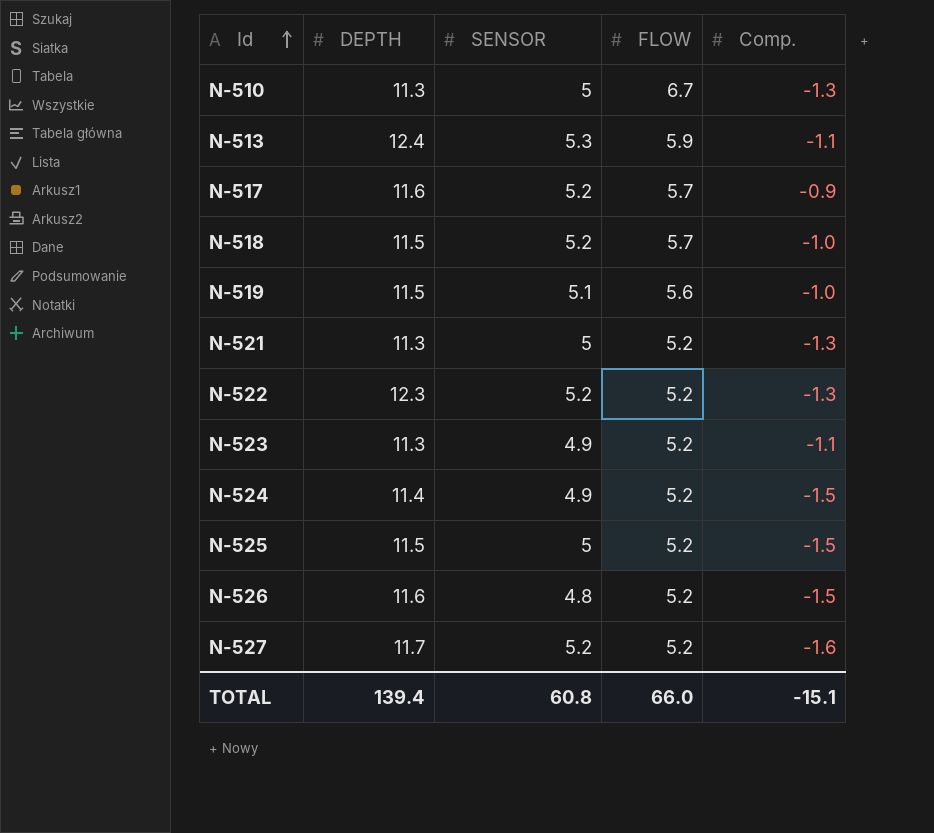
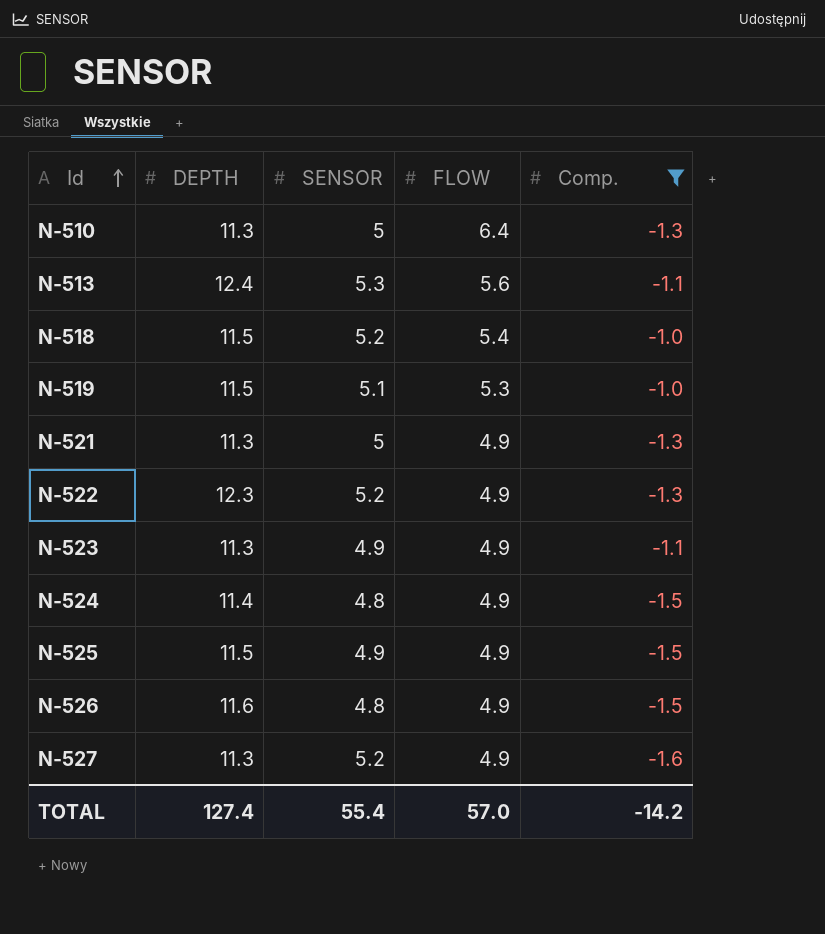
filter: none -> Comp. != -0.9
N-510 | FLOW: 6.7 -> 6.4
N-513 | FLOW: 5.9 -> 5.6
N-518 | FLOW: 5.7 -> 5.4
N-519 | FLOW: 5.6 -> 5.3
N-521 | FLOW: 5.2 -> 4.9
N-522 | FLOW: 5.2 -> 4.9
N-523 | FLOW: 5.2 -> 4.9
N-524 | SENSOR: 4.9 -> 4.8
N-524 | FLOW: 5.2 -> 4.9
N-525 | SENSOR: 5 -> 4.9
N-525 | FLOW: 5.2 -> 4.9
N-526 | FLOW: 5.2 -> 4.9
N-527 | DEPTH: 11.7 -> 11.3
N-527 | FLOW: 5.2 -> 4.9
TOTAL | DEPTH: 139.4 -> 127.4
TOTAL | SENSOR: 60.8 -> 55.4
TOTAL | FLOW: 66.0 -> 57.0
TOTAL | Comp.: -15.1 -> -14.2

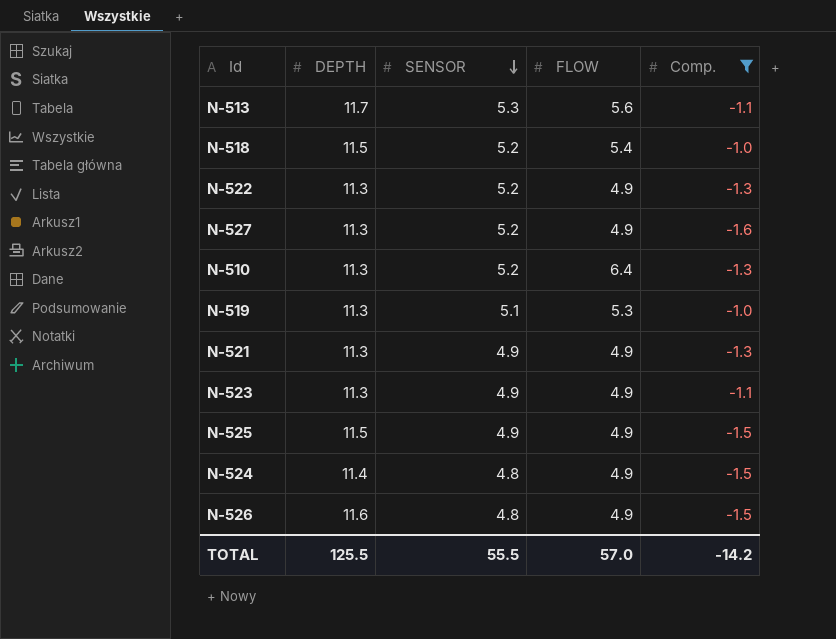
row order: Id ascending -> SENSOR descending
N-513 | DEPTH: 12.4 -> 11.7
N-522 | DEPTH: 12.3 -> 11.3
N-510 | SENSOR: 5 -> 5.2
N-519 | DEPTH: 11.5 -> 11.3
N-521 | SENSOR: 5 -> 4.9
TOTAL | DEPTH: 127.4 -> 125.5
TOTAL | SENSOR: 55.4 -> 55.5

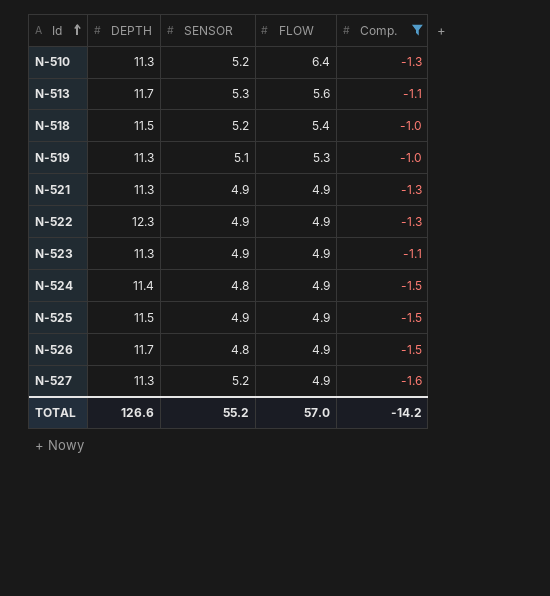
row order: SENSOR descending -> Id ascending
N-522 | DEPTH: 11.3 -> 12.3
N-522 | SENSOR: 5.2 -> 4.9
N-526 | DEPTH: 11.6 -> 11.7
TOTAL | DEPTH: 125.5 -> 126.6
TOTAL | SENSOR: 55.5 -> 55.2

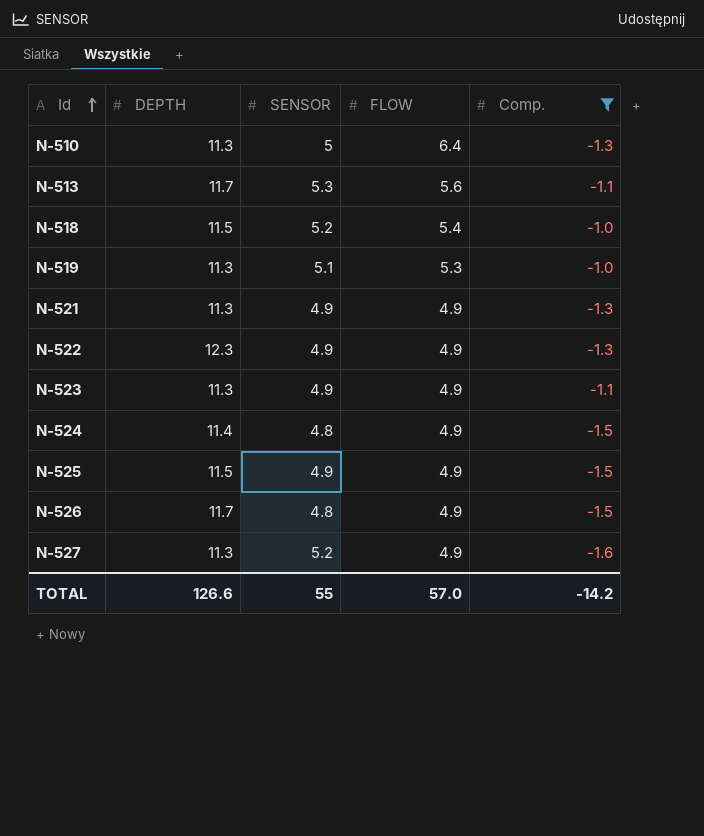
N-510 | SENSOR: 5.2 -> 5
TOTAL | SENSOR: 55.2 -> 55

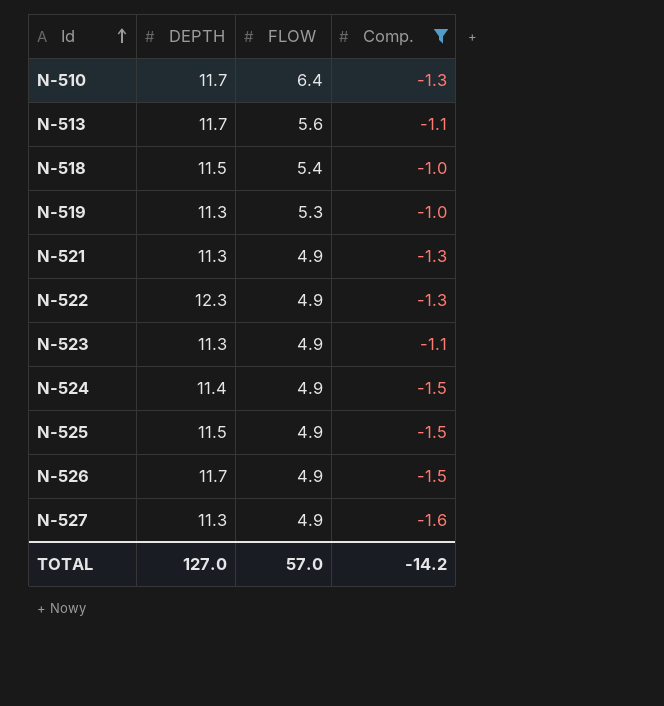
column SENSOR | position: 3 -> none
N-510 | DEPTH: 11.3 -> 11.7
TOTAL | DEPTH: 126.6 -> 127.0

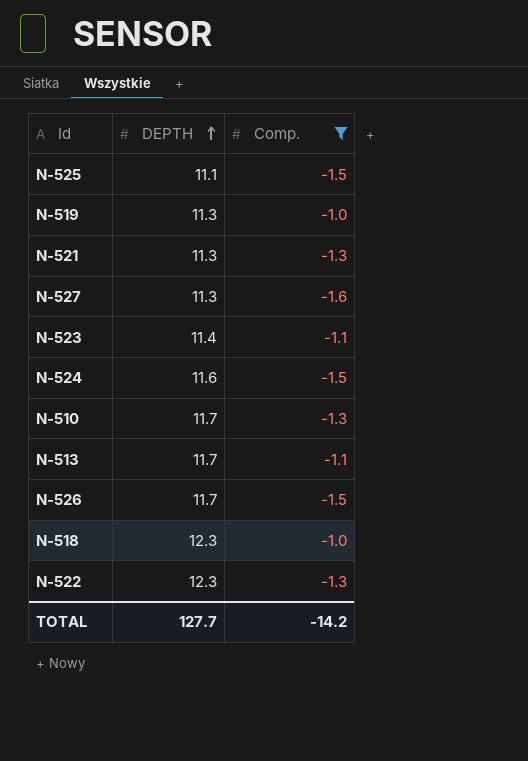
row order: Id ascending -> DEPTH ascending
column FLOW | position: 3 -> none
N-525 | DEPTH: 11.5 -> 11.1
N-523 | DEPTH: 11.3 -> 11.4
N-524 | DEPTH: 11.4 -> 11.6
N-518 | DEPTH: 11.5 -> 12.3
TOTAL | DEPTH: 127.0 -> 127.7

